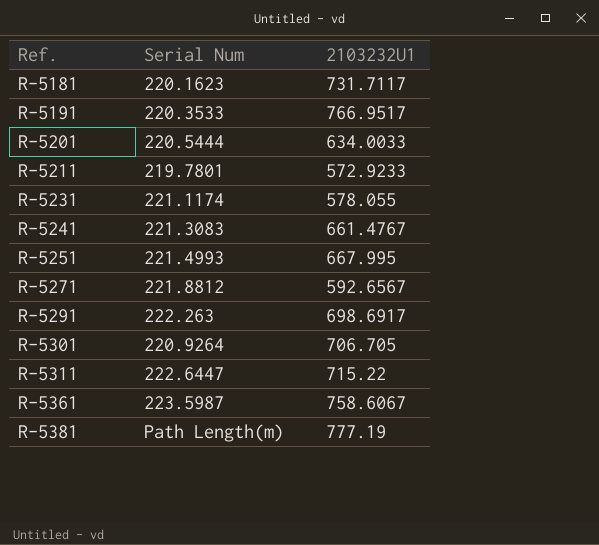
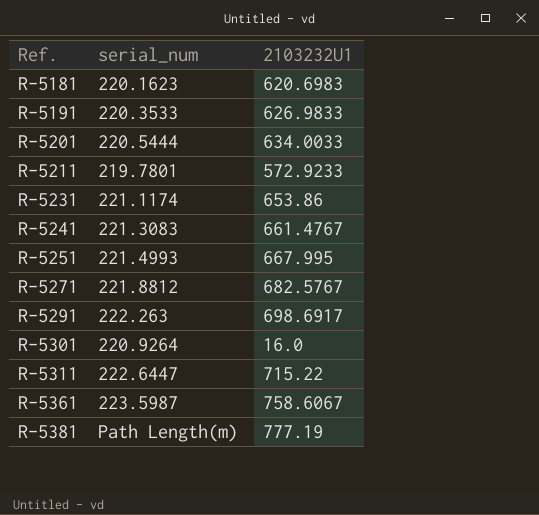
column name: Serial Num -> serial_num
R-5181 | 2103232U1: 731.7117 -> 620.6983
R-5191 | 2103232U1: 766.9517 -> 626.9833
R-5231 | 2103232U1: 578.055 -> 653.86
R-5271 | 2103232U1: 592.6567 -> 682.5767
R-5301 | 2103232U1: 706.705 -> 16.0

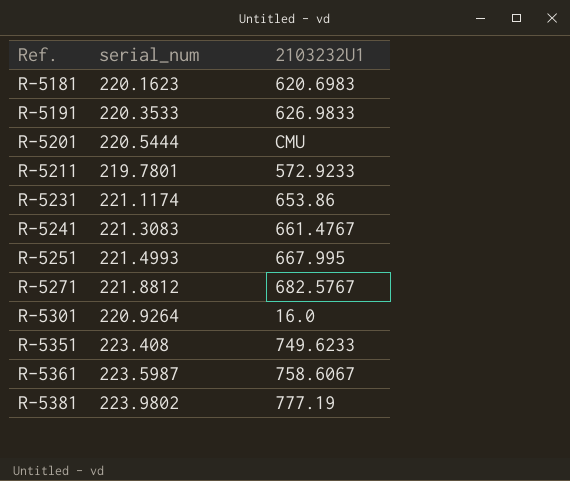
row R-5291: 222.263 | 698.6917 -> none
row R-5311: 222.6447 | 715.22 -> none
R-5201 | 2103232U1: 634.0033 -> CMU
row R-5351: none -> 223.408 | 749.6233
R-5381 | serial_num: Path Length(m) -> 223.9802

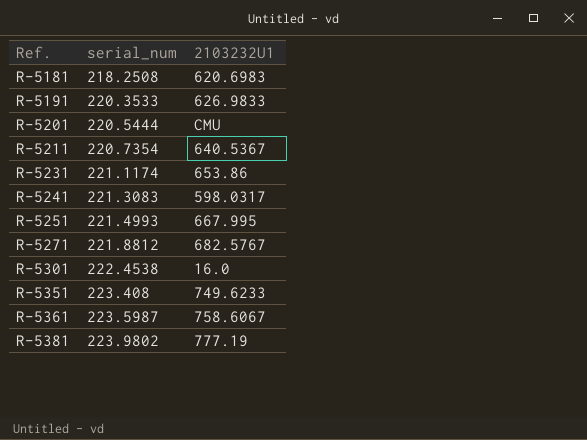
R-5181 | serial_num: 220.1623 -> 218.2508
R-5211 | serial_num: 219.7801 -> 220.7354
R-5211 | 2103232U1: 572.9233 -> 640.5367
R-5241 | 2103232U1: 661.4767 -> 598.0317
R-5301 | serial_num: 220.9264 -> 222.4538

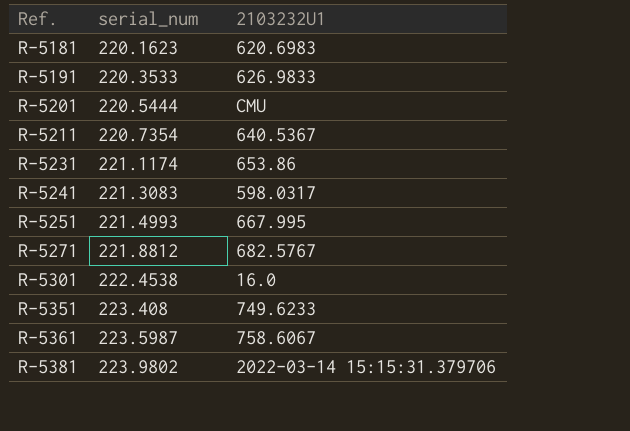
R-5181 | serial_num: 218.2508 -> 220.1623
R-5381 | 2103232U1: 777.19 -> 2022-03-14 15:15:31.379706

